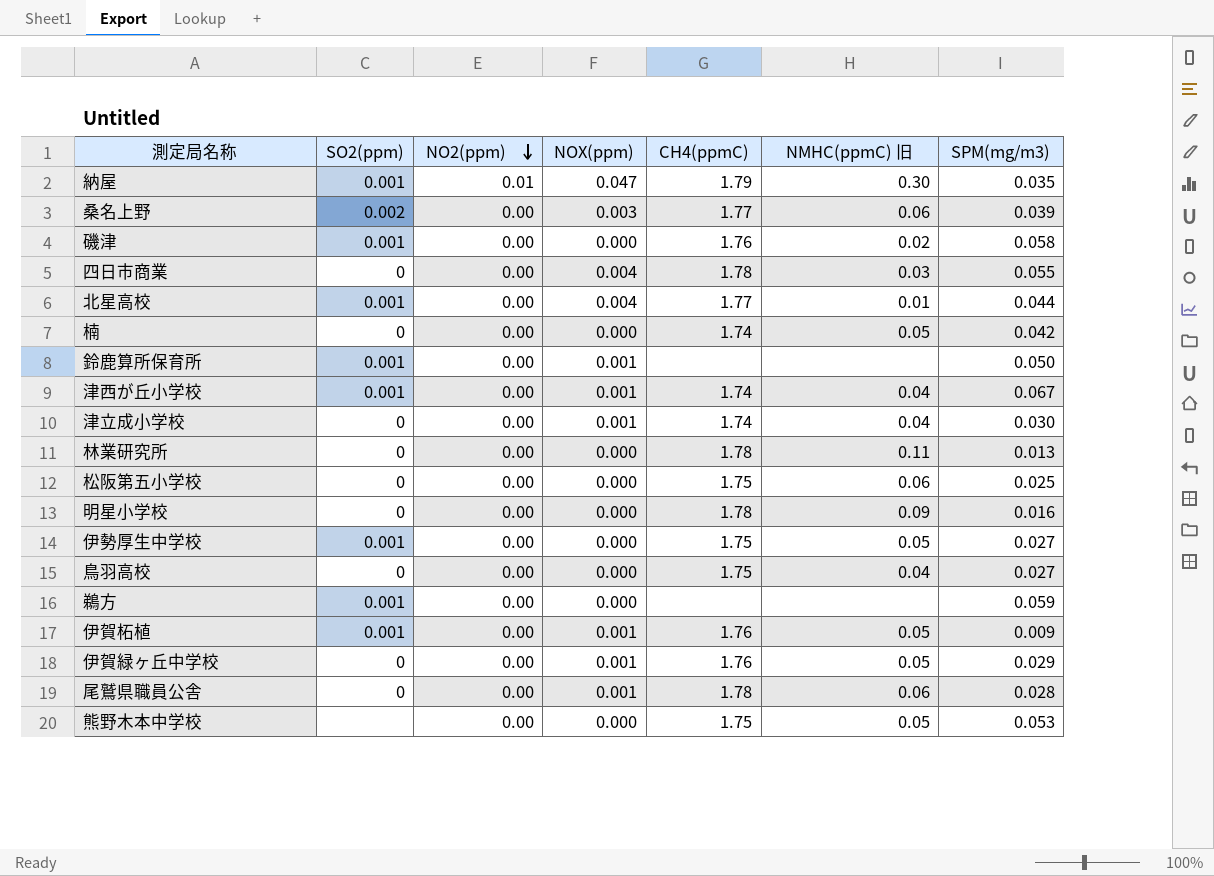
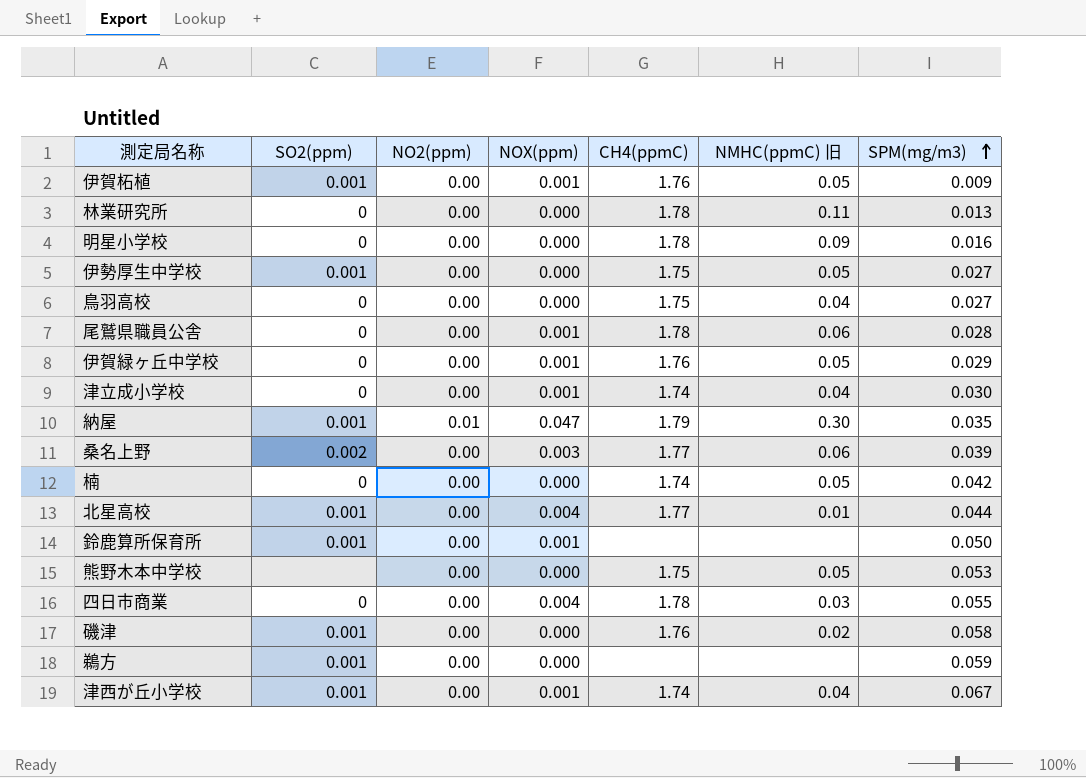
row order: NO2(ppm) descending -> SPM(mg/m3) ascending
row 松阪第五小学校: 0 | 0.00 | 0.000 | 1.75 | 0.06 | 0.025 -> none

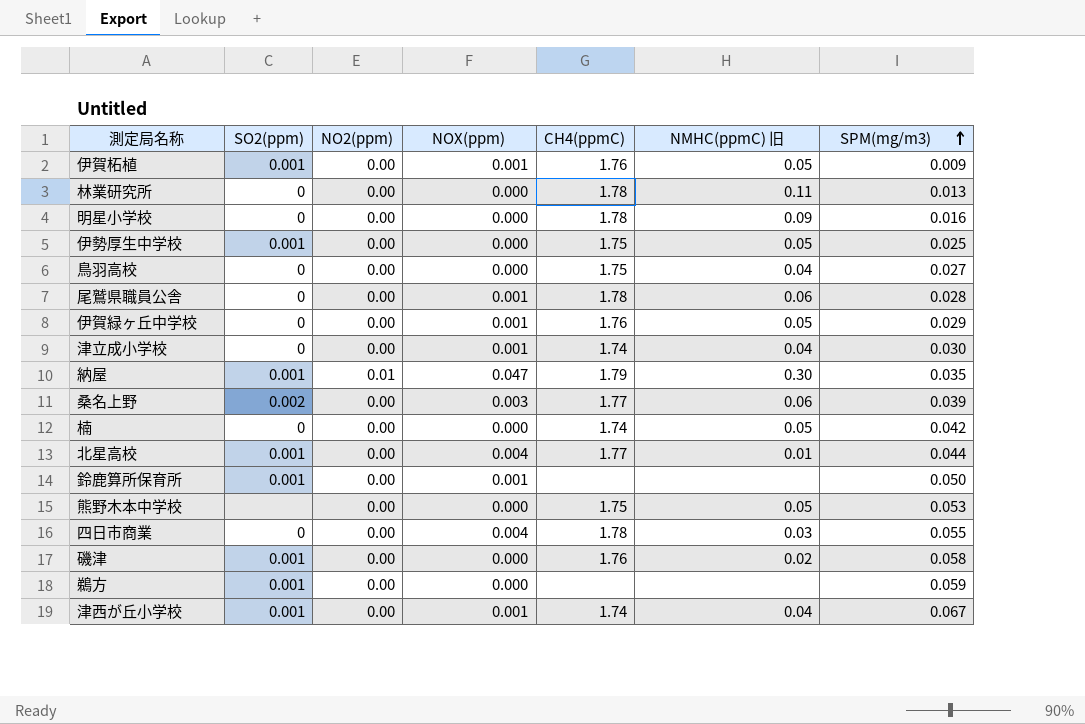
伊勢厚生中学校 | SPM(mg/m3): 0.027 -> 0.025

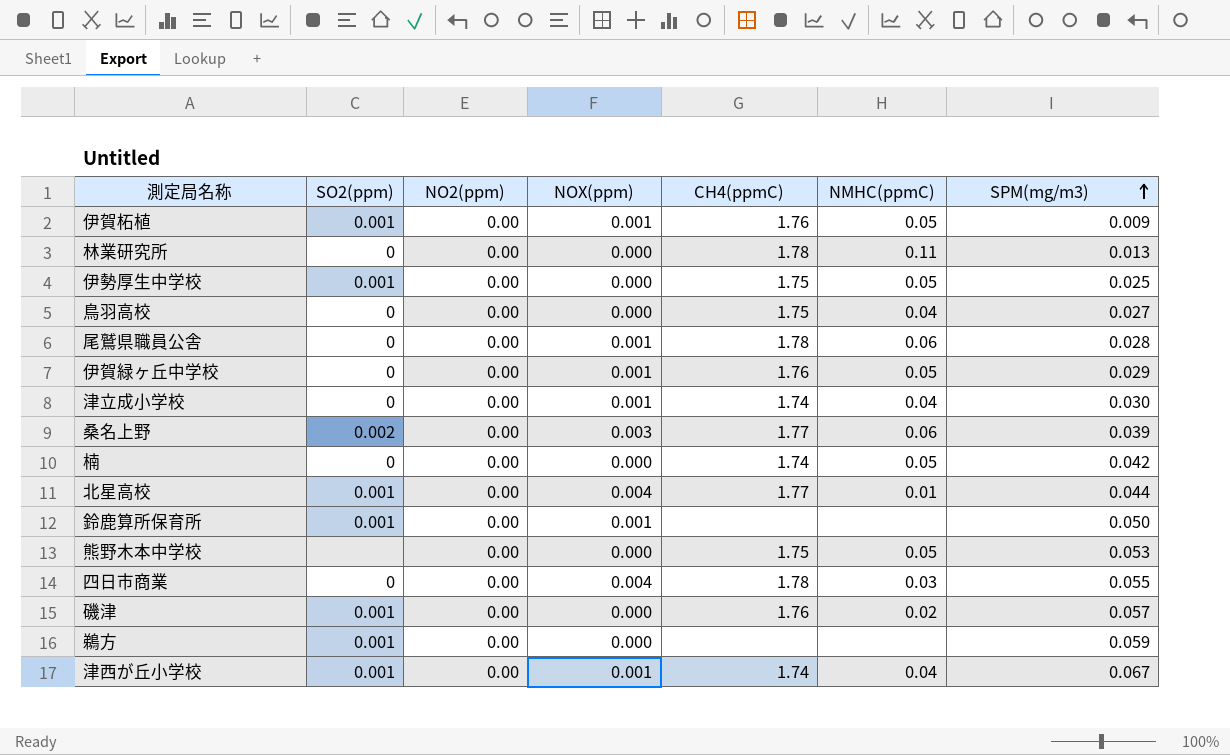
column name: NMHC(ppmC) 旧 -> NMHC(ppmC)
row 明星小学校: 0 | 0.00 | 0.000 | 1.78 | 0.09 | 0.016 -> none
row 納屋: 0.001 | 0.01 | 0.047 | 1.79 | 0.30 | 0.035 -> none
磯津 | SPM(mg/m3): 0.058 -> 0.057

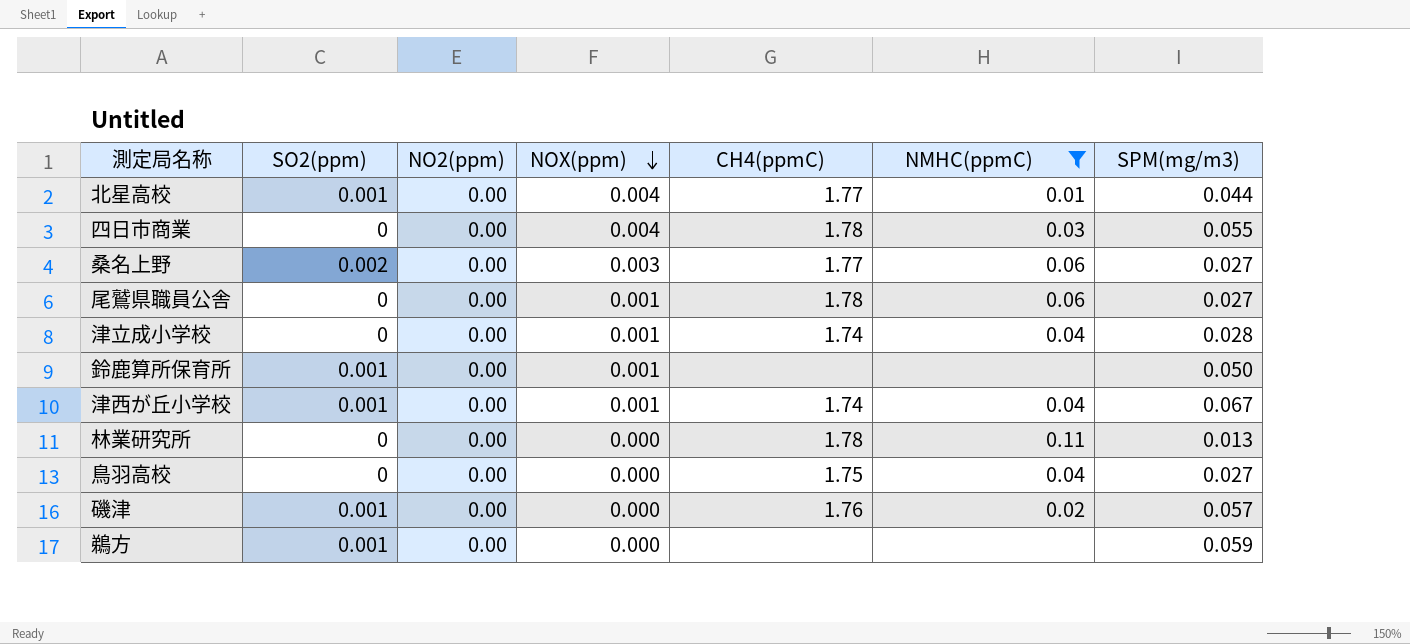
filter: none -> NMHC(ppmC) != 0.05
row order: SPM(mg/m3) ascending -> NOX(ppm) descending
桑名上野 | SPM(mg/m3): 0.039 -> 0.027
尾鷲県職員公舎 | SPM(mg/m3): 0.028 -> 0.027
津立成小学校 | SPM(mg/m3): 0.030 -> 0.028

